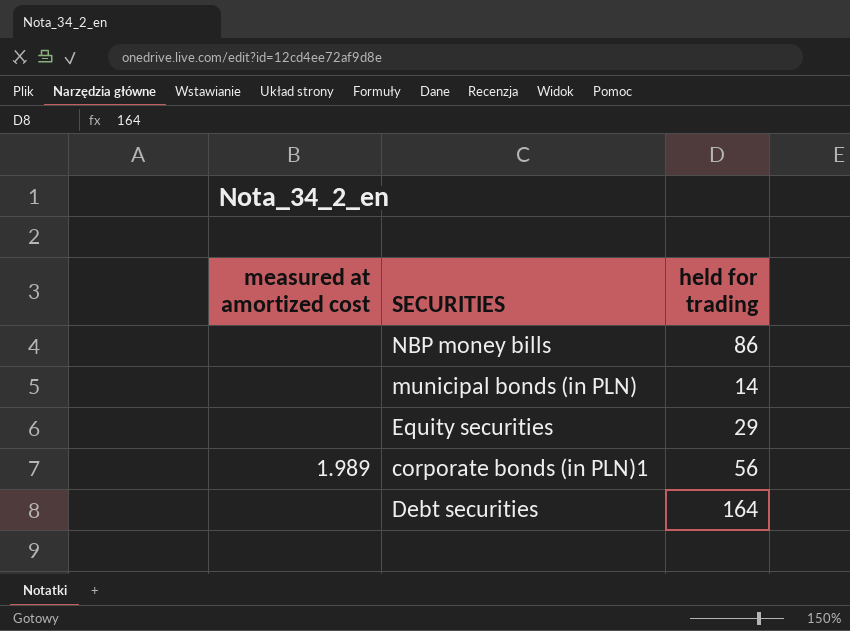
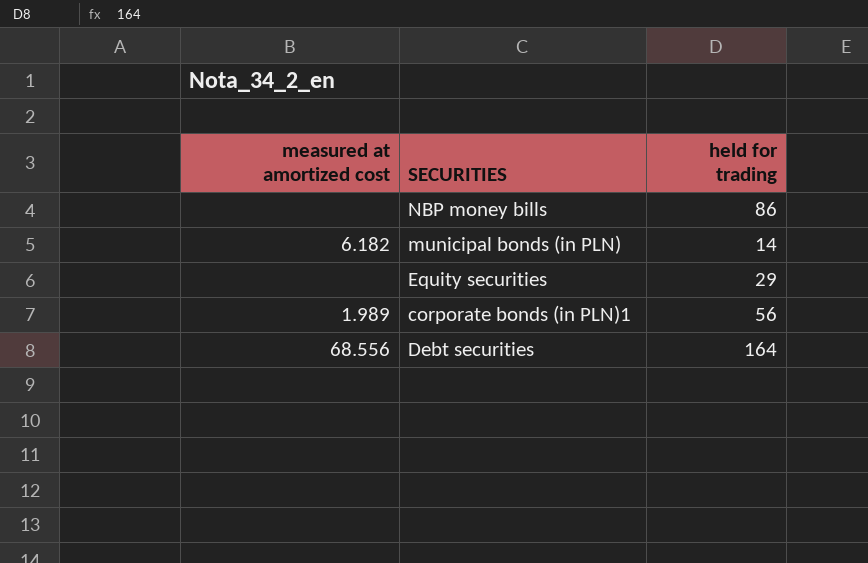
municipal bonds (in PLN) | measured at amortized cost: none -> 6.182
Debt securities | measured at amortized cost: none -> 68.556

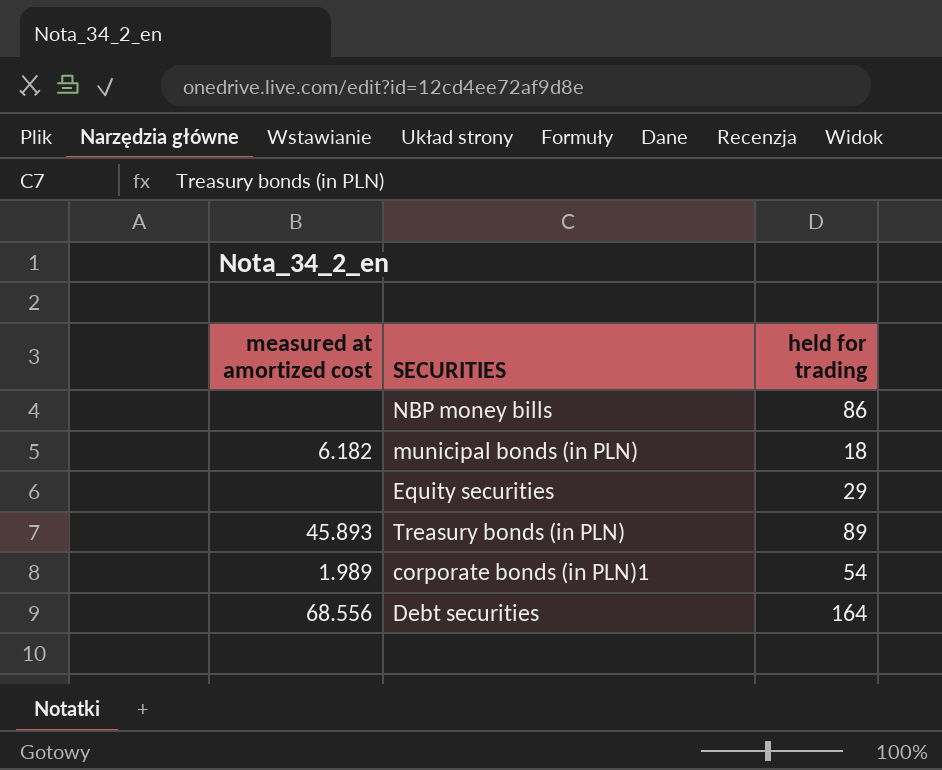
municipal bonds (in PLN) | held for trading: 14 -> 18
row Treasury bonds (in PLN): none -> 45.893 | 89
corporate bonds (in PLN)1 | held for trading: 56 -> 54

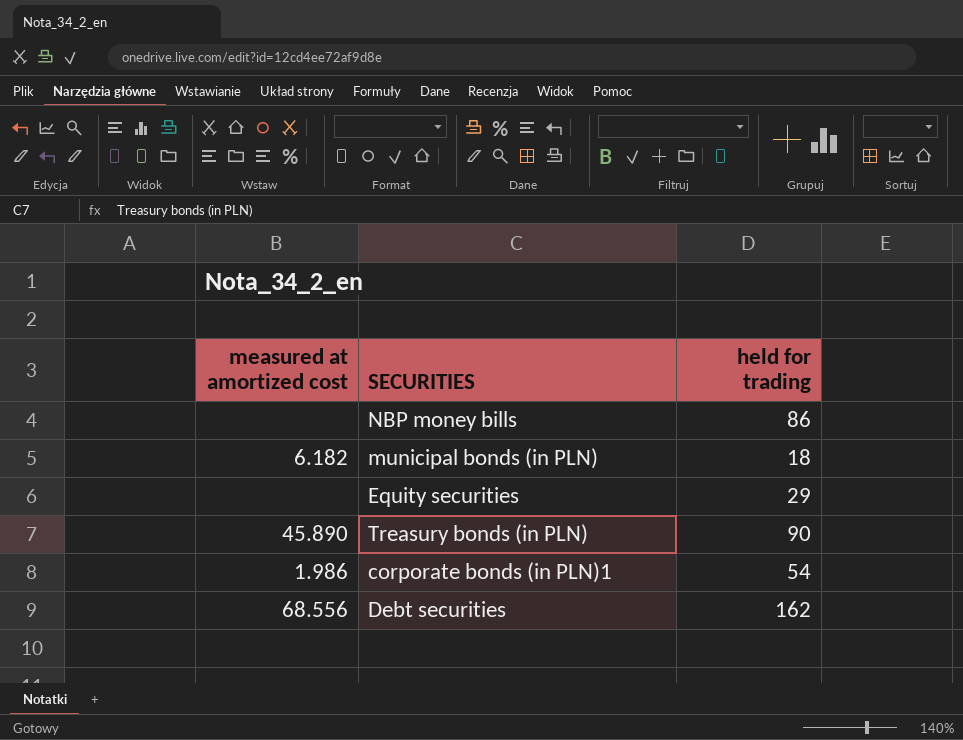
Treasury bonds (in PLN) | measured at amortized cost: 45.893 -> 45.890
Treasury bonds (in PLN) | held for trading: 89 -> 90
corporate bonds (in PLN)1 | measured at amortized cost: 1.989 -> 1.986
Debt securities | held for trading: 164 -> 162

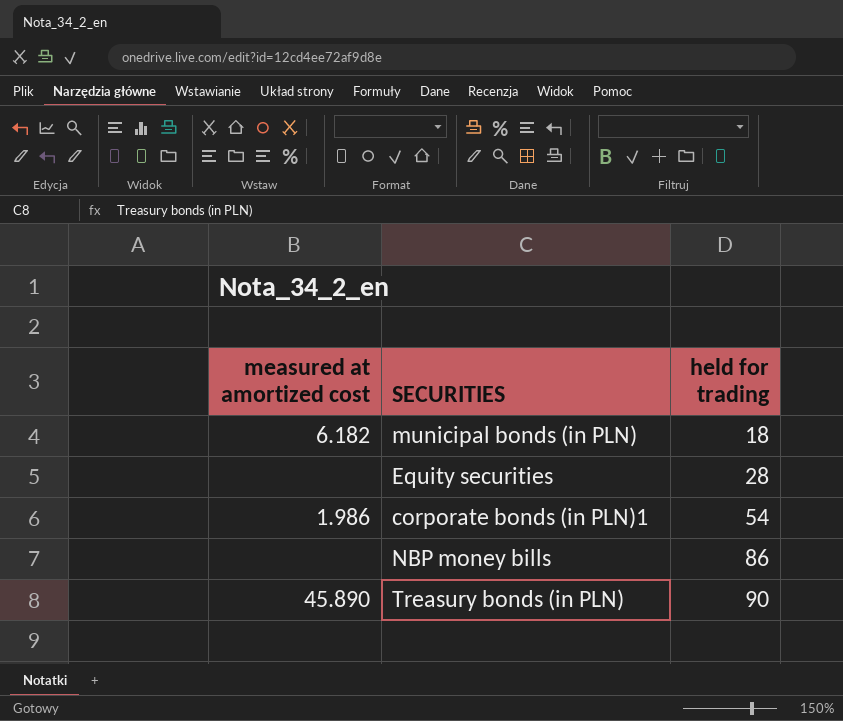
row order: none -> held for trading ascending
row Debt securities: 68.556 | 162 -> none
Equity securities | held for trading: 29 -> 28

